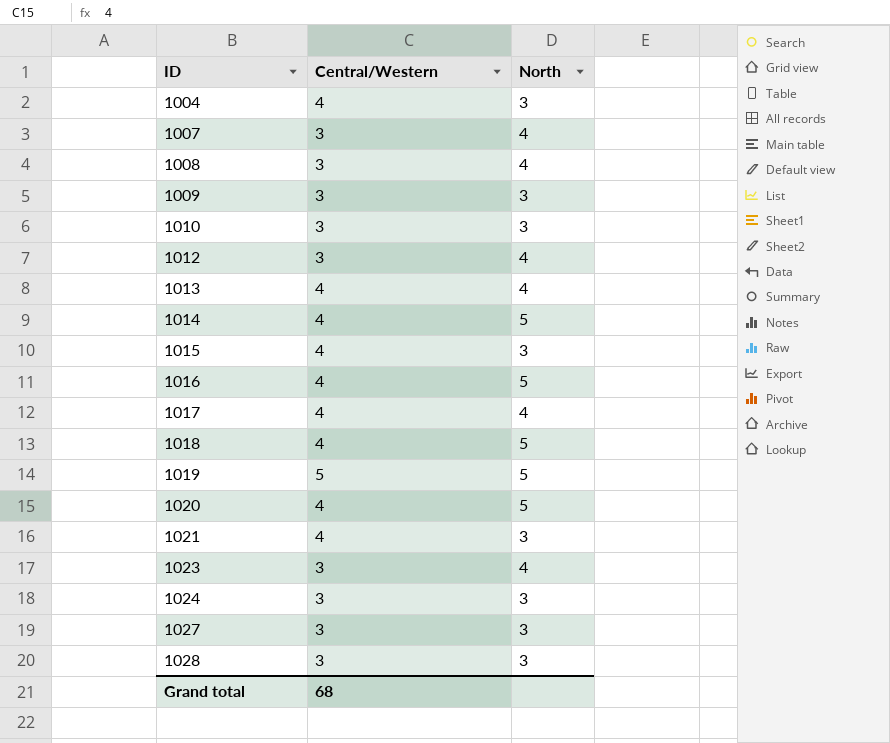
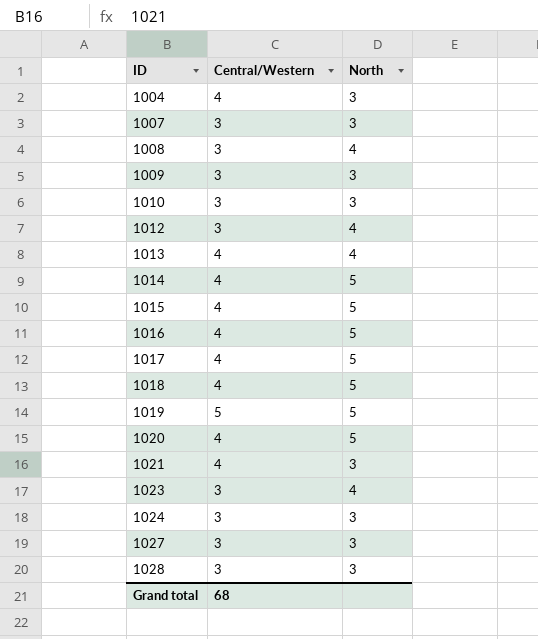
1007 | North: 4 -> 3
1015 | North: 3 -> 5
1017 | North: 4 -> 5

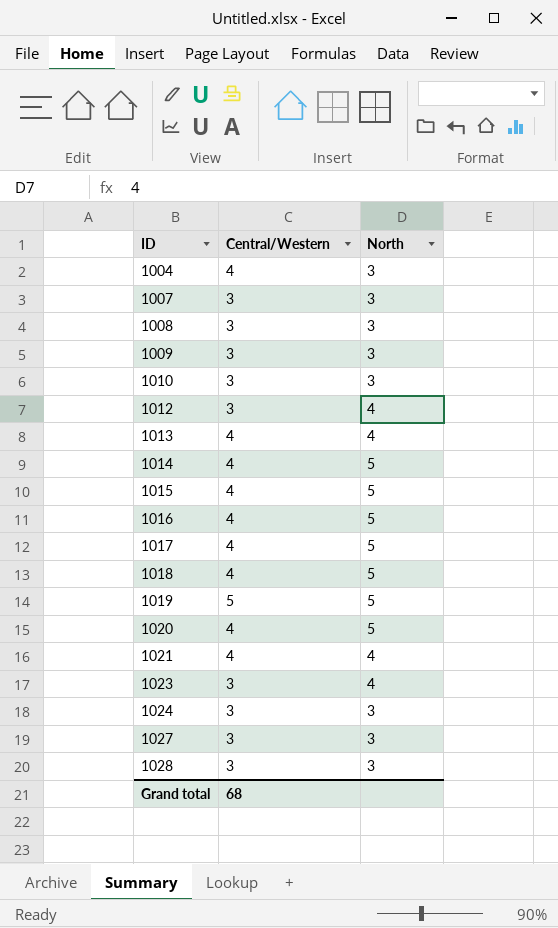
1008 | North: 4 -> 3
1021 | North: 3 -> 4

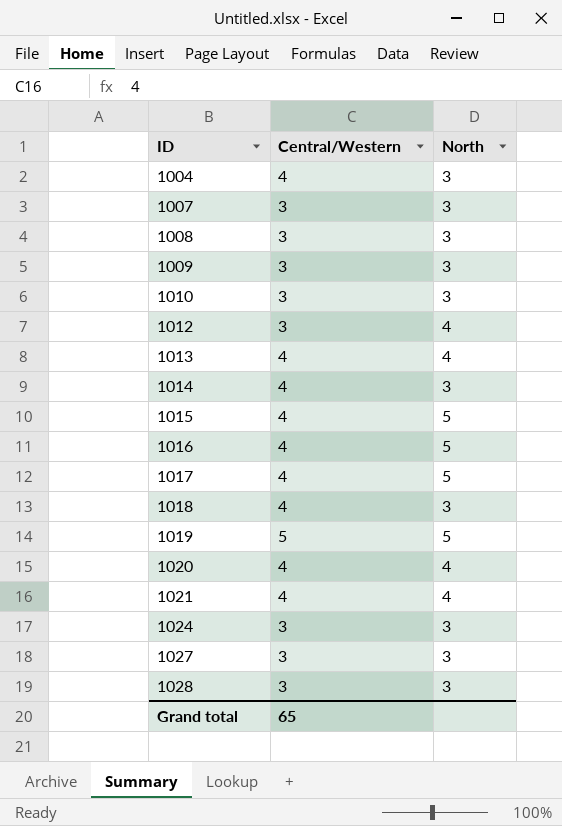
row 1023: 3 | 4 -> none
1014 | North: 5 -> 3
1018 | North: 5 -> 3
1020 | North: 5 -> 4
Grand total | Central/Western: 68 -> 65

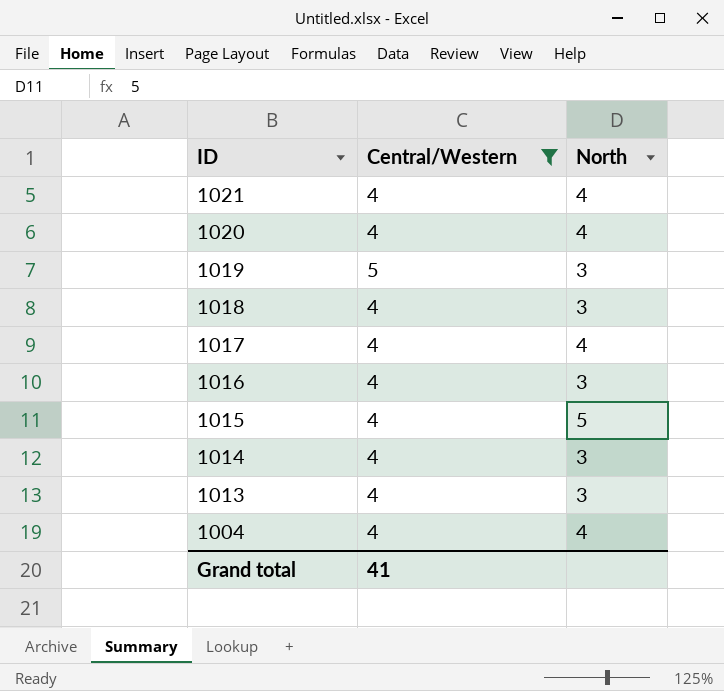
filter: none -> Central/Western != 3
row order: ID ascending -> ID descending
1019 | North: 5 -> 3
1017 | North: 5 -> 4
1016 | North: 5 -> 3
1013 | North: 4 -> 3
1004 | North: 3 -> 4
Grand total | Central/Western: 65 -> 41

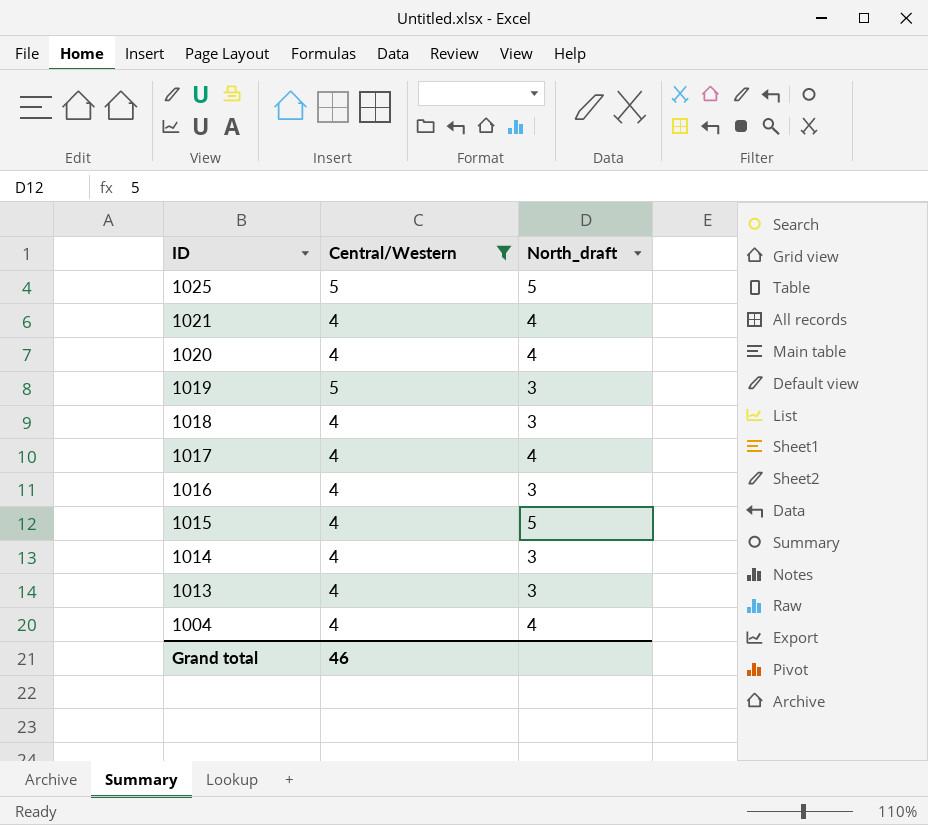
column name: North -> North_draft
row 1025: none -> 5 | 5
Grand total | Central/Western: 41 -> 46

